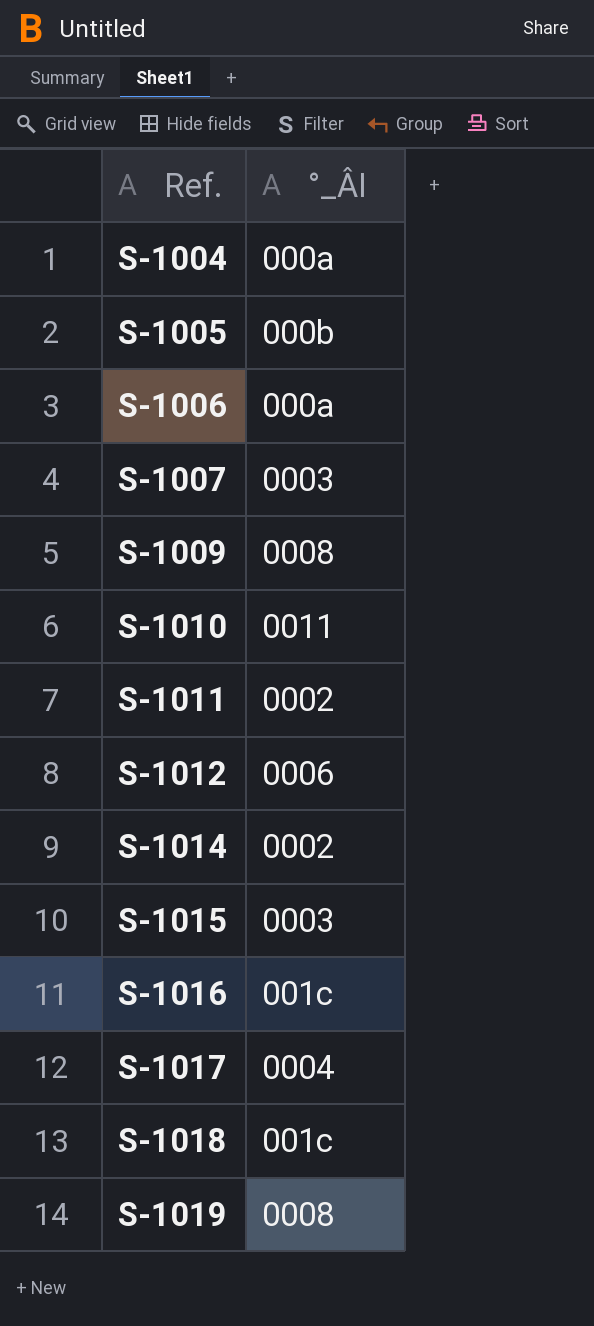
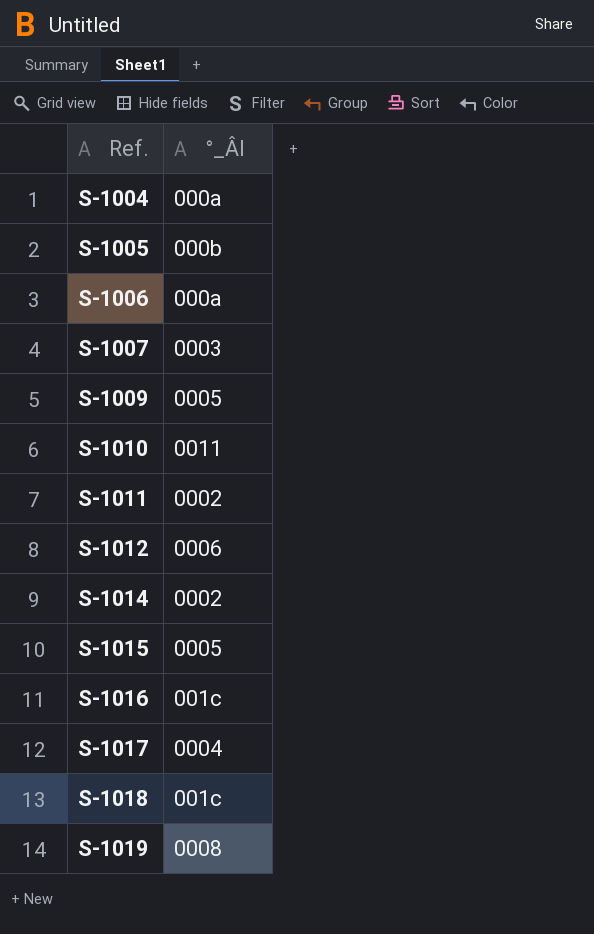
S-1009 | °_ÂI: 0008 -> 0005
S-1015 | °_ÂI: 0003 -> 0005

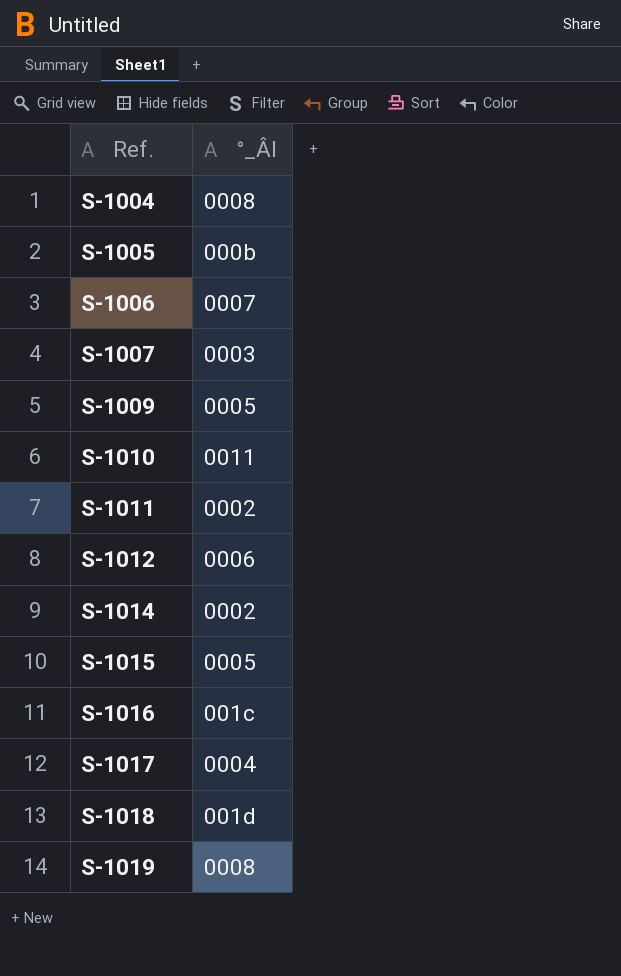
S-1004 | °_ÂI: 000a -> 0008
S-1006 | °_ÂI: 000a -> 0007
S-1018 | °_ÂI: 001c -> 001d

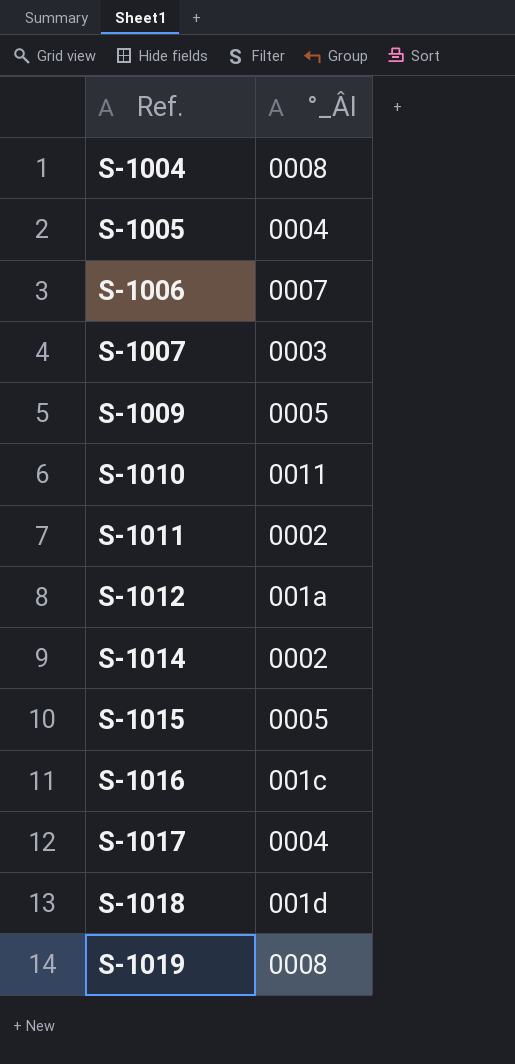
S-1005 | °_ÂI: 000b -> 0004
S-1012 | °_ÂI: 0006 -> 001a

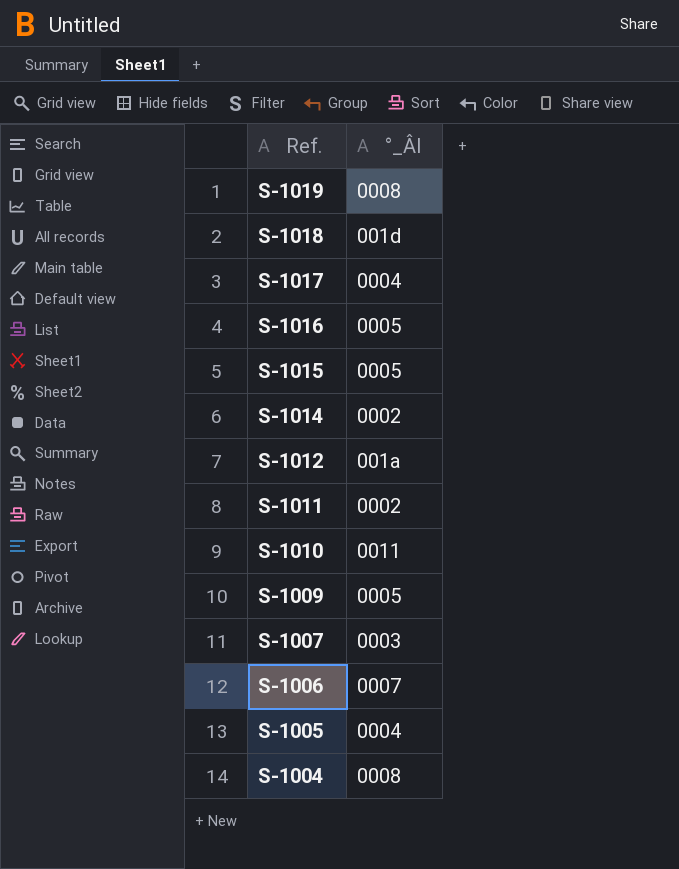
row order: Ref. ascending -> Ref. descending
S-1016 | °_ÂI: 001c -> 0005

